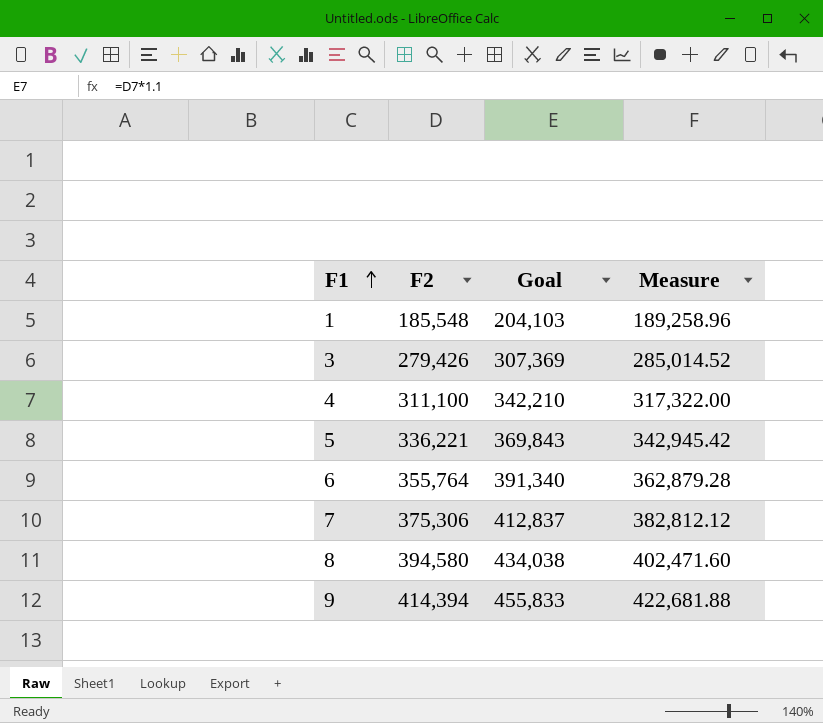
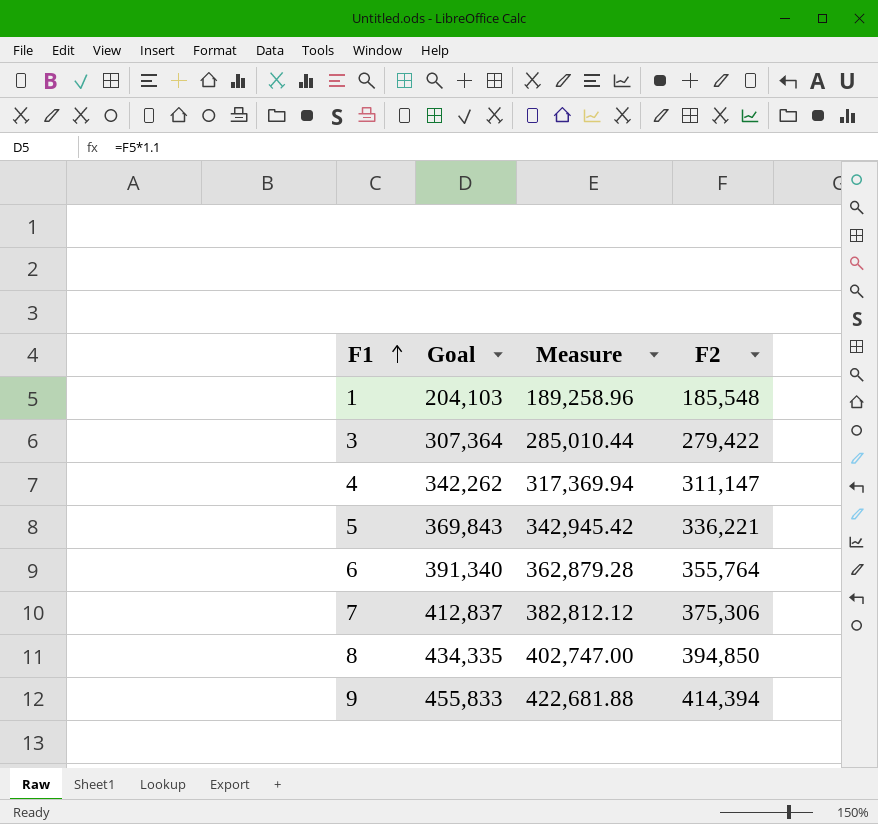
column F2 | position: 2 -> 4
3 | Goal: 307,369 -> 307,364
3 | Measure: 285,014.52 -> 285,010.44
3 | F2: 279,426 -> 279,422
4 | Goal: 342,210 -> 342,262
4 | Measure: 317,322.00 -> 317,369.94
4 | F2: 311,100 -> 311,147
8 | Goal: 434,038 -> 434,335
8 | Measure: 402,471.60 -> 402,747.00
8 | F2: 394,580 -> 394,850

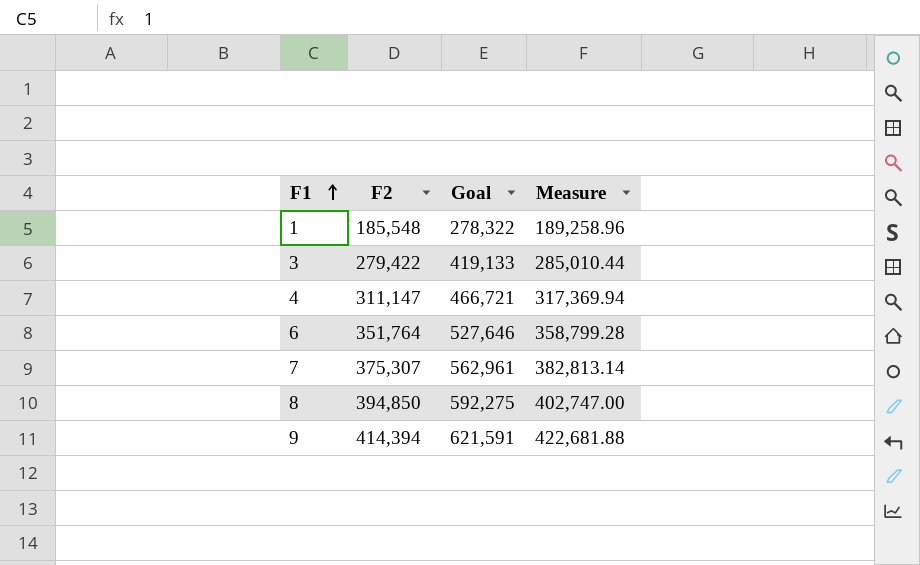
column F2 | position: 4 -> 2
column Goal | formula: [F2] * 1.1 -> [F2] * 1.5
row 5: 369,843 | 342,945.42 | 336,221 -> none
6 | F2: 355,764 -> 351,764
6 | Measure: 362,879.28 -> 358,799.28
7 | F2: 375,306 -> 375,307
7 | Measure: 382,812.12 -> 382,813.14

